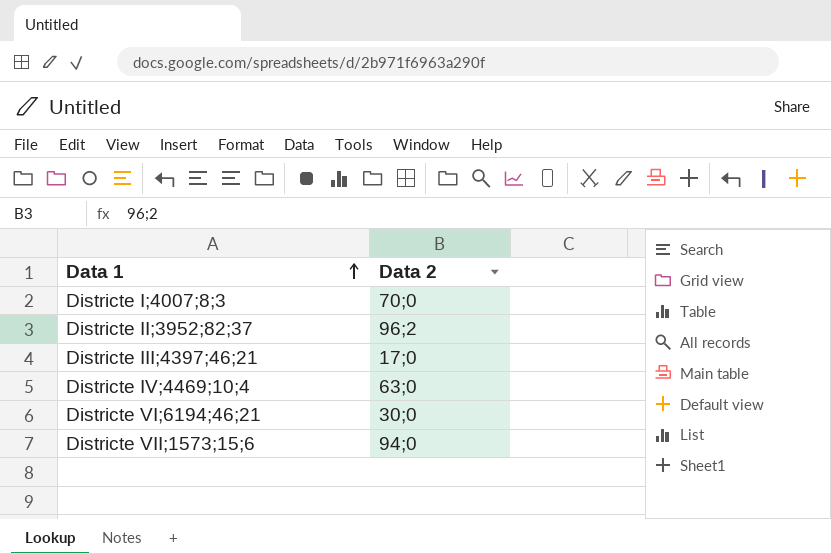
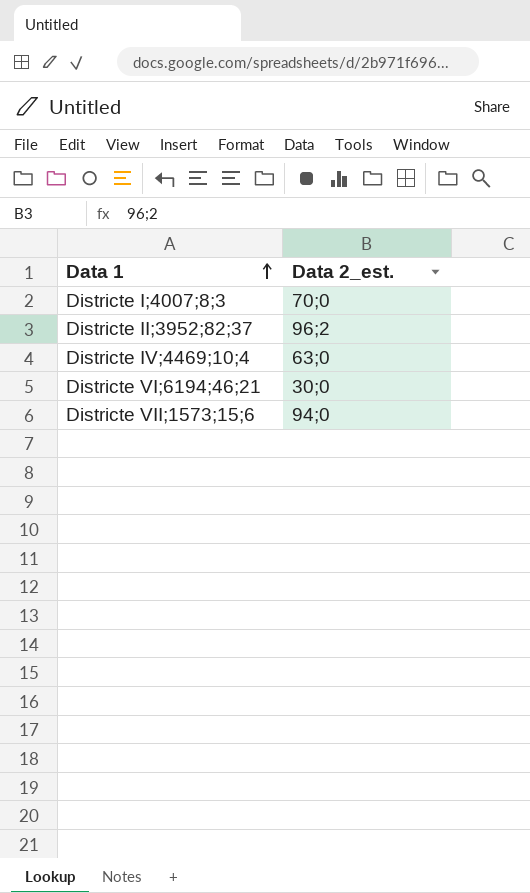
column name: Data 2 -> Data 2_est.
row Districte III;4397;46;21: 17;0 -> none

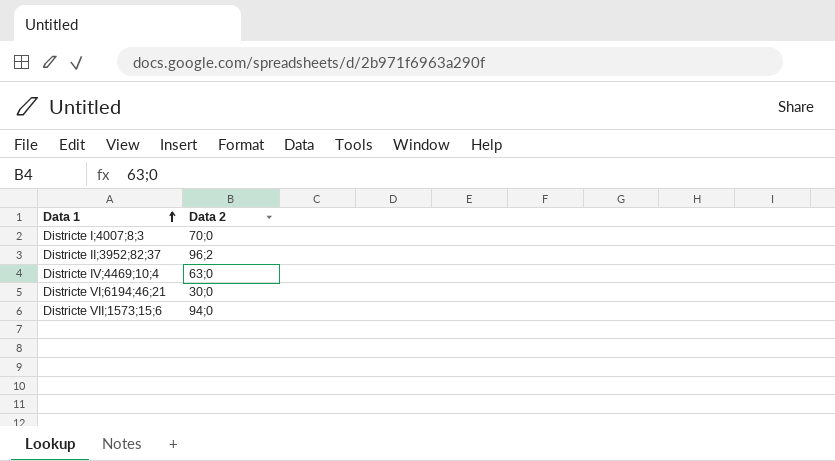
column name: Data 2_est. -> Data 2

